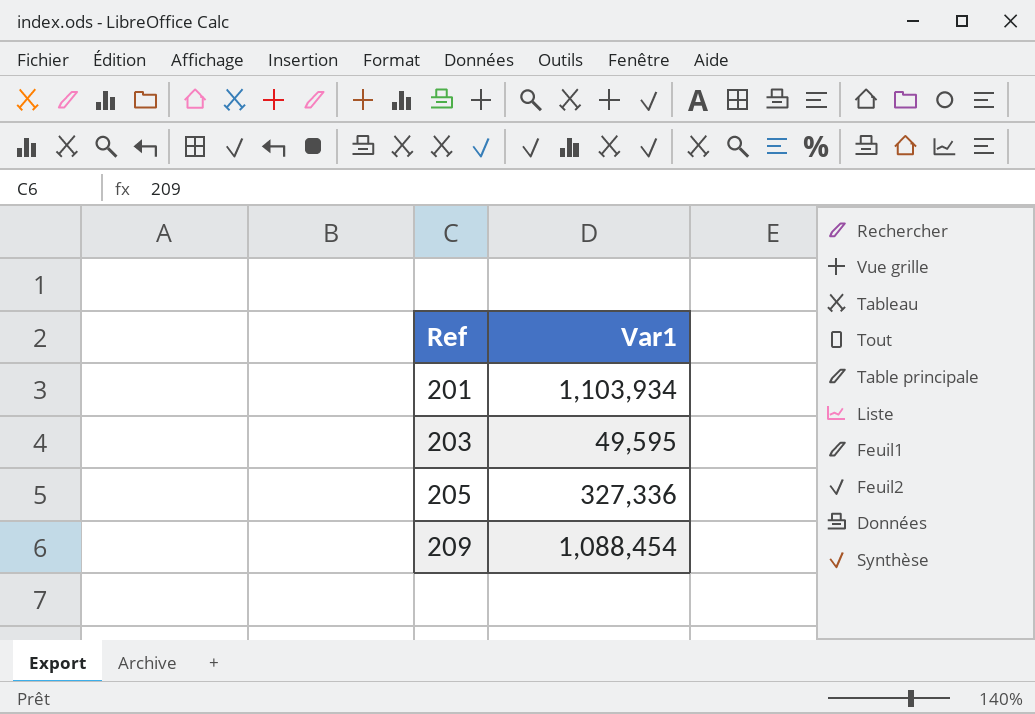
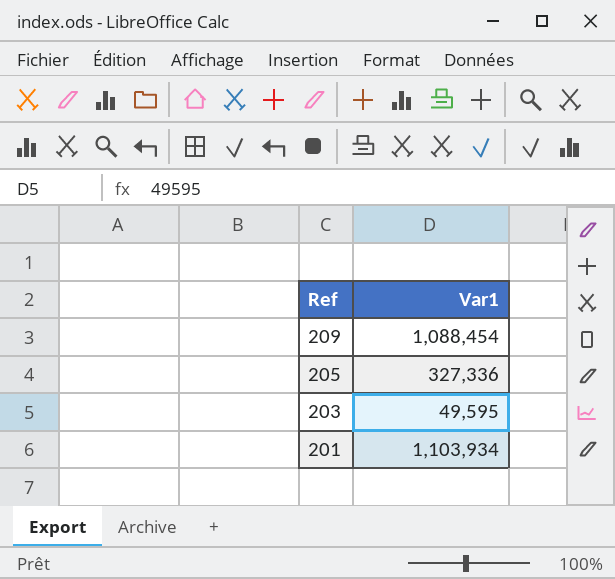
row order: Ref ascending -> Ref descending

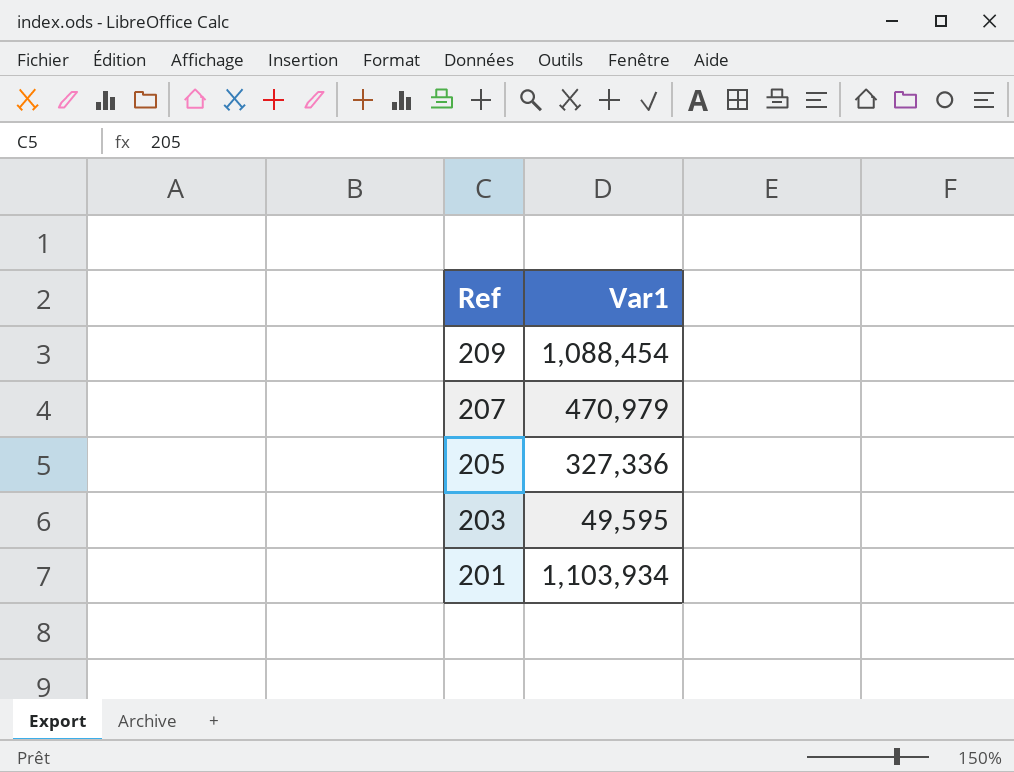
row 207: none -> 470,979

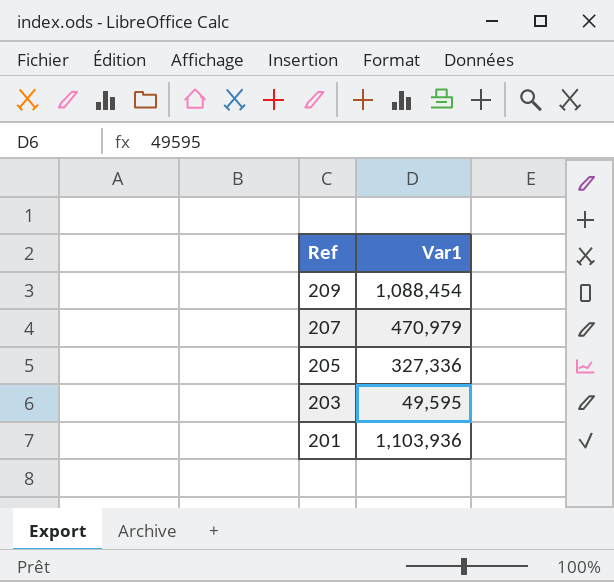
201 | Var1: 1,103,934 -> 1,103,936

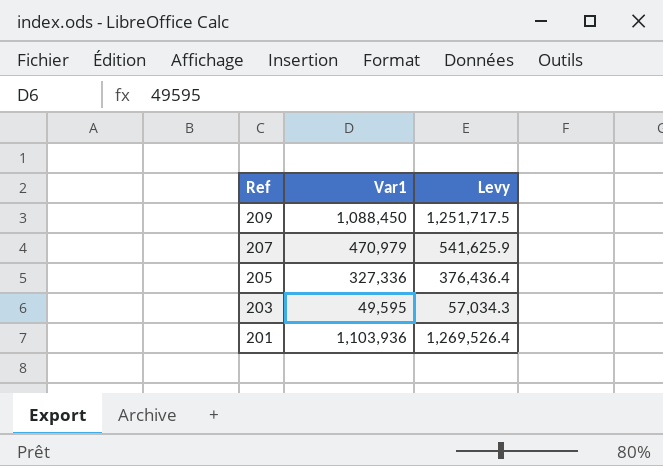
column Levy | formula: none -> [Var1] * 1.15
209 | Var1: 1,088,454 -> 1,088,450

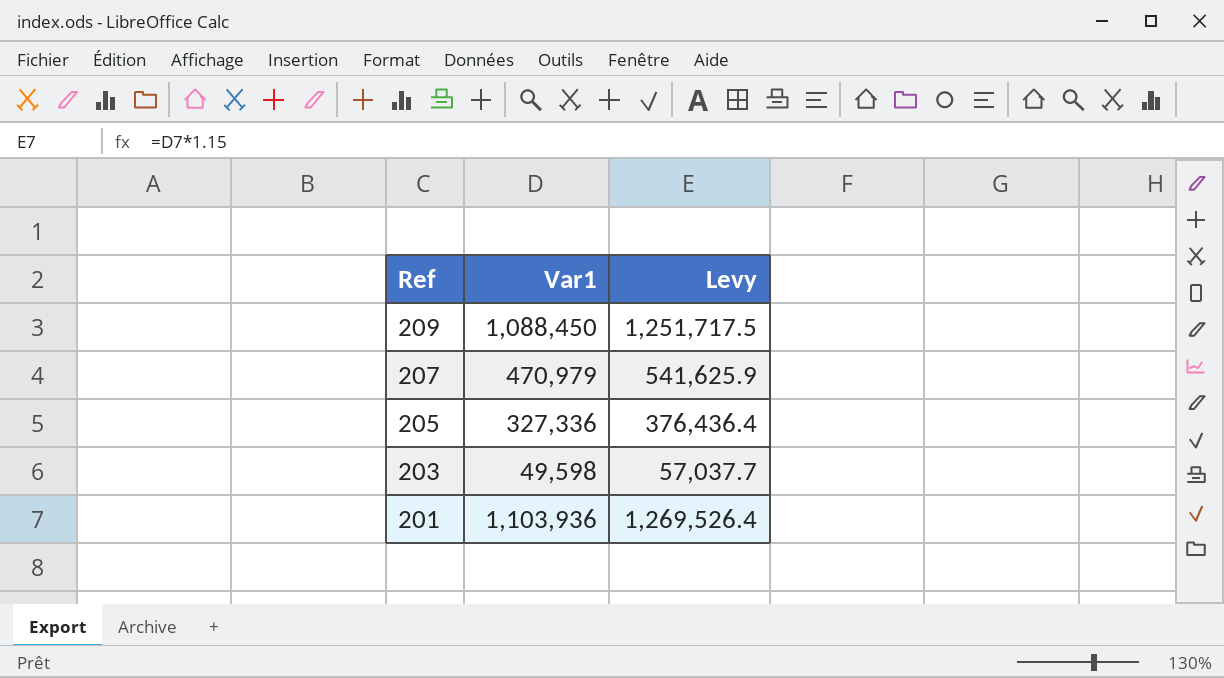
203 | Var1: 49,595 -> 49,598
203 | Levy: 57,034.3 -> 57,037.7

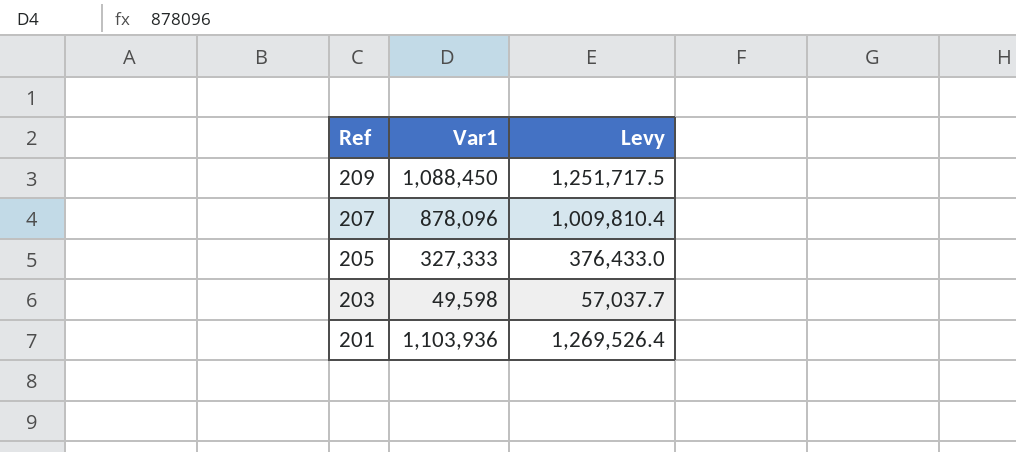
207 | Var1: 470,979 -> 878,096
207 | Levy: 541,625.9 -> 1,009,810.4
205 | Var1: 327,336 -> 327,333
205 | Levy: 376,436.4 -> 376,433.0

